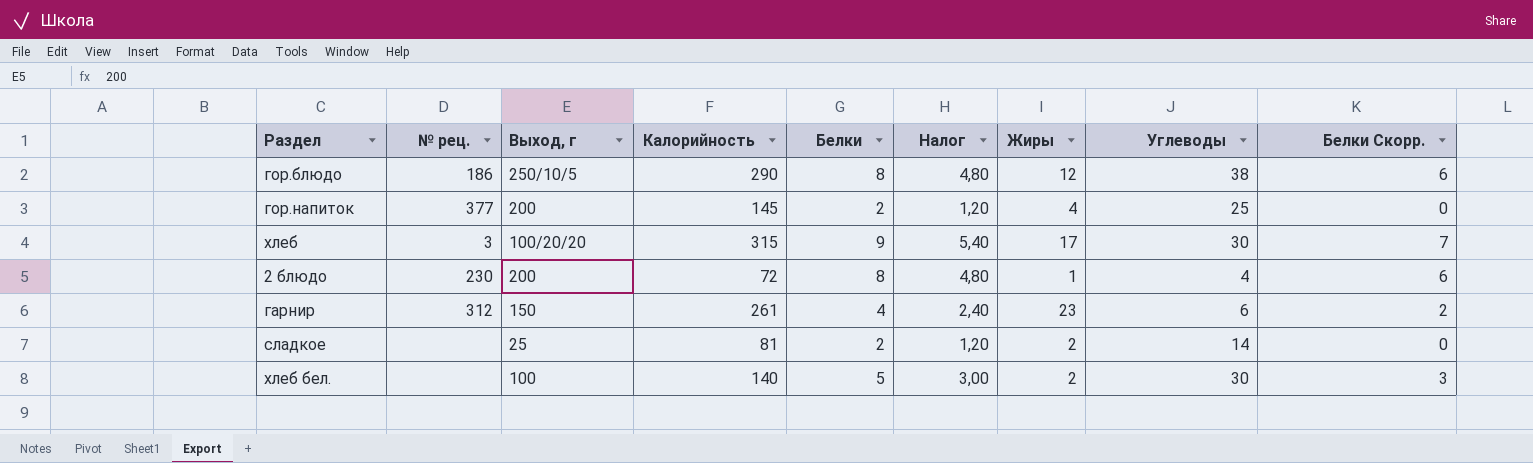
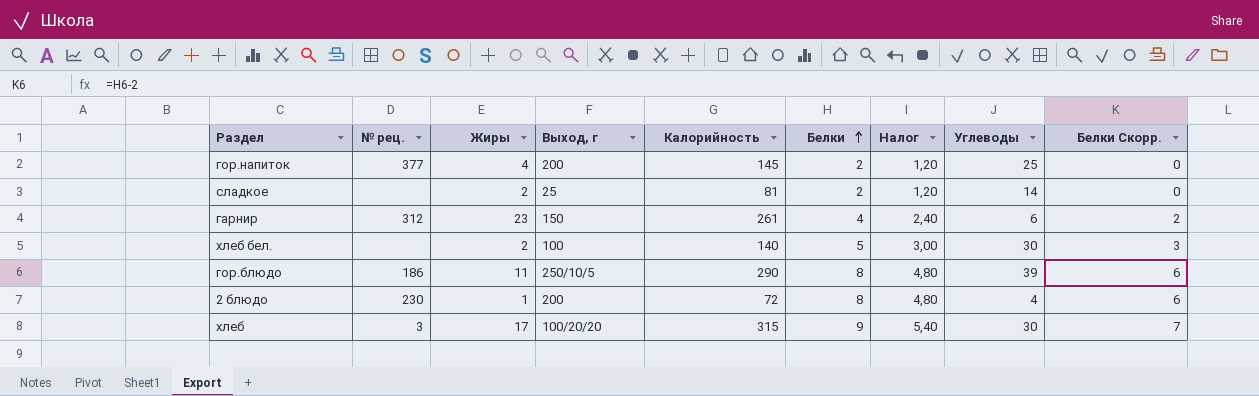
row order: none -> Белки ascending
column Жиры | position: 7 -> 3
гор.блюдо | Жиры: 12 -> 11
гор.блюдо | Углеводы: 38 -> 39

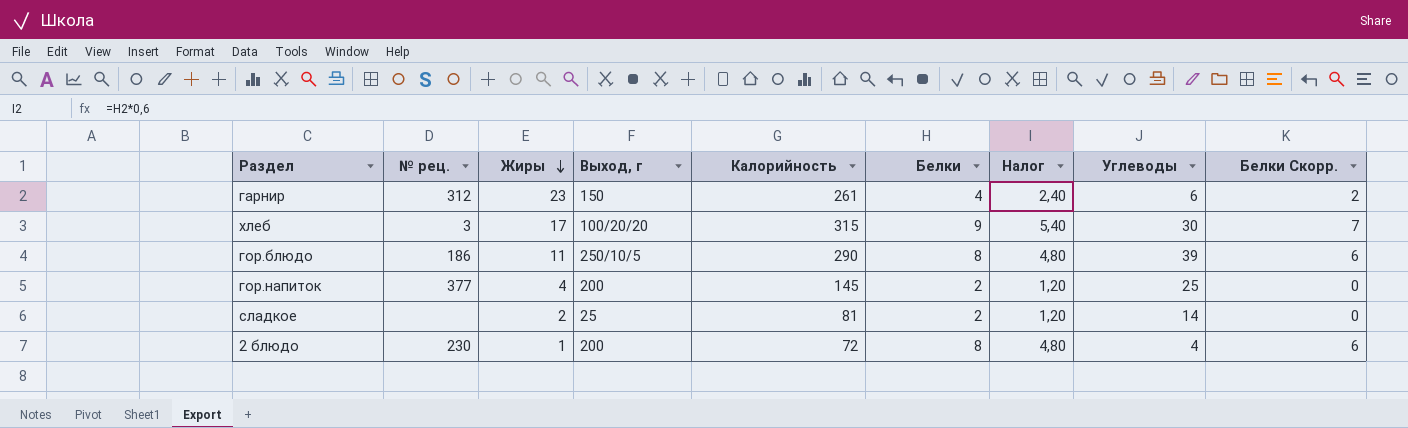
row order: Белки ascending -> Жиры descending
row хлеб бел.: none | 2 | 100 | 140 | 5 | 3,00 | 30 | 3 -> none

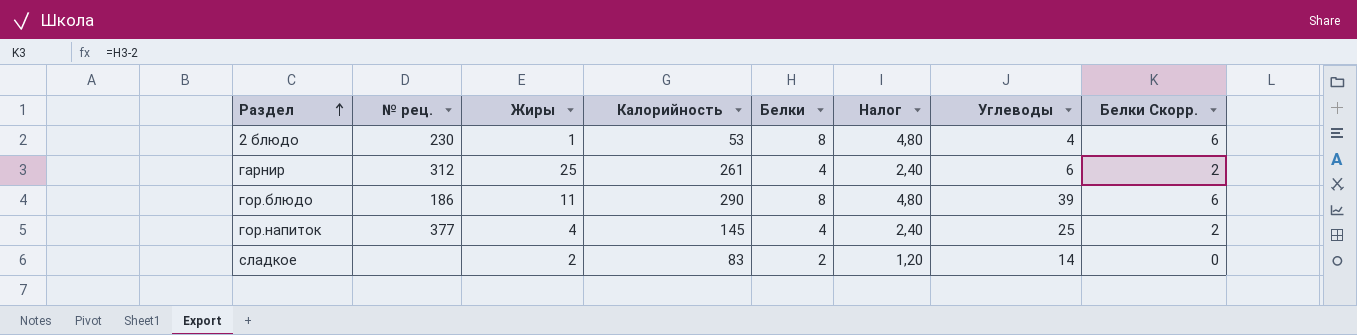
row order: Жиры descending -> Раздел ascending
column Выход, г | position: 4 -> none
row хлеб: 3 | 17 | 100/20/20 | 315 | 9 | 5,40 | 30 | 7 -> none
2 блюдо | Калорийность: 72 -> 53
гарнир | Жиры: 23 -> 25
гор.напиток | Белки: 2 -> 4
гор.напиток | Налог: 1,20 -> 2,40
гор.напиток | Белки Скорр.: 0 -> 2
сладкое | Калорийность: 81 -> 83

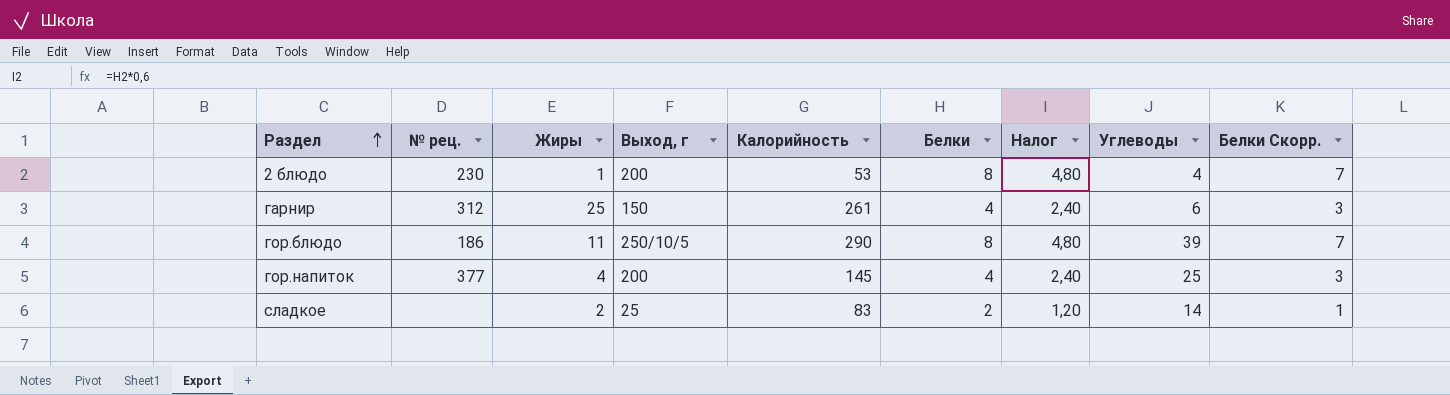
column Выход, г | position: none -> 4
column Белки Скорр. | formula: [Белки] - 2 -> [Белки] - 1

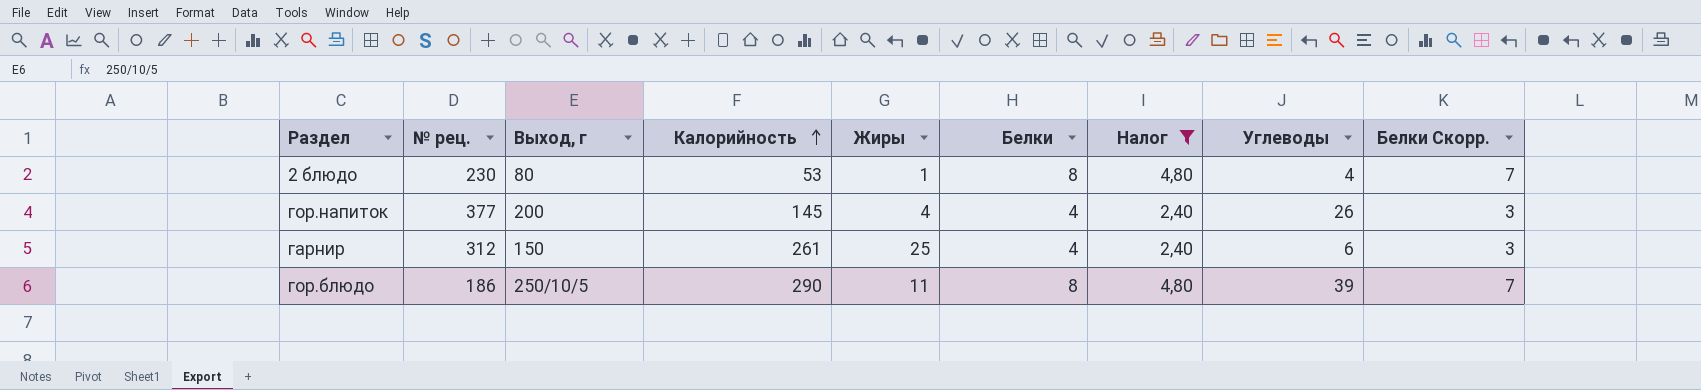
filter: none -> Налог != 1,20
row order: Раздел ascending -> Калорийность ascending
column Жиры | position: 3 -> 5
2 блюдо | Выход, г: 200 -> 80
гор.напиток | Углеводы: 25 -> 26

